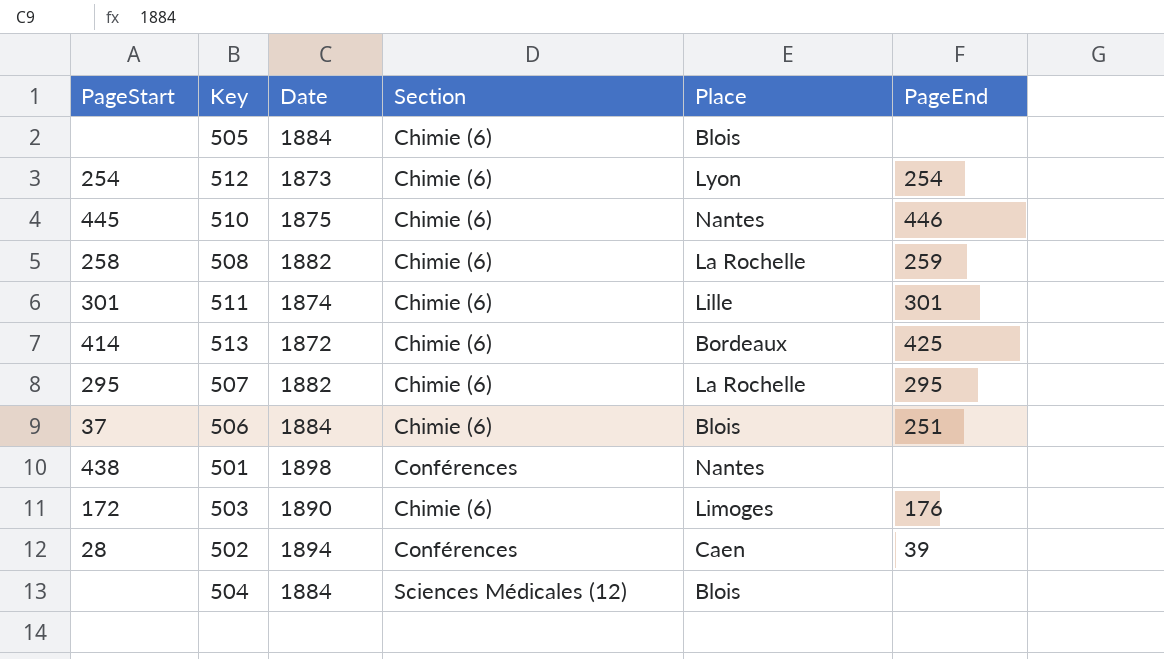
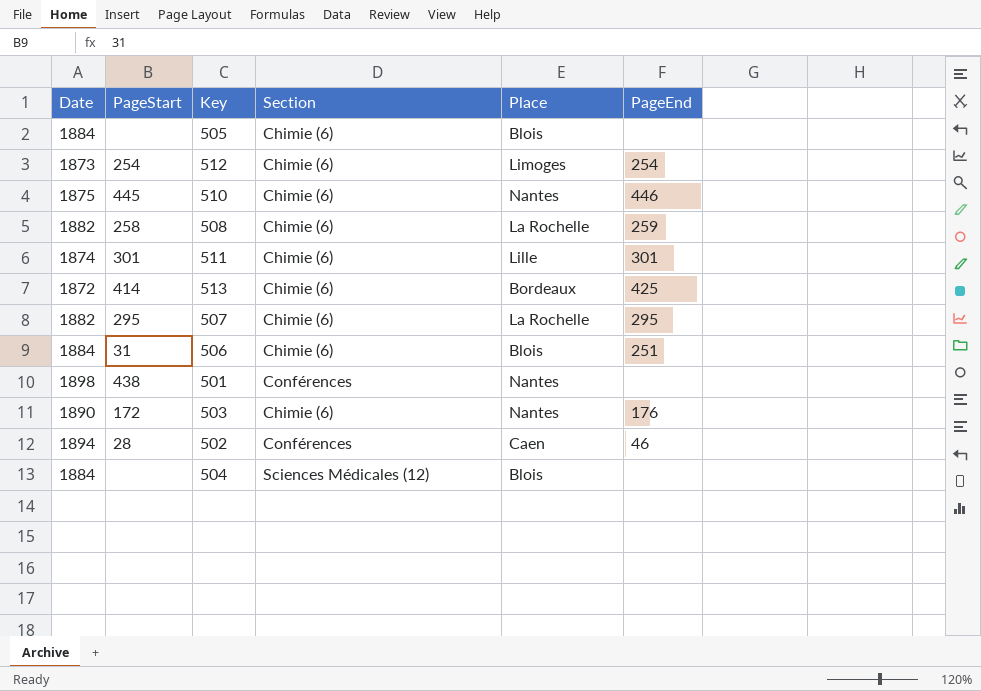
column Date | position: 3 -> 1
512 | Place: Lyon -> Limoges
506 | PageStart: 37 -> 31
503 | Place: Limoges -> Nantes
502 | PageEnd: 39 -> 46

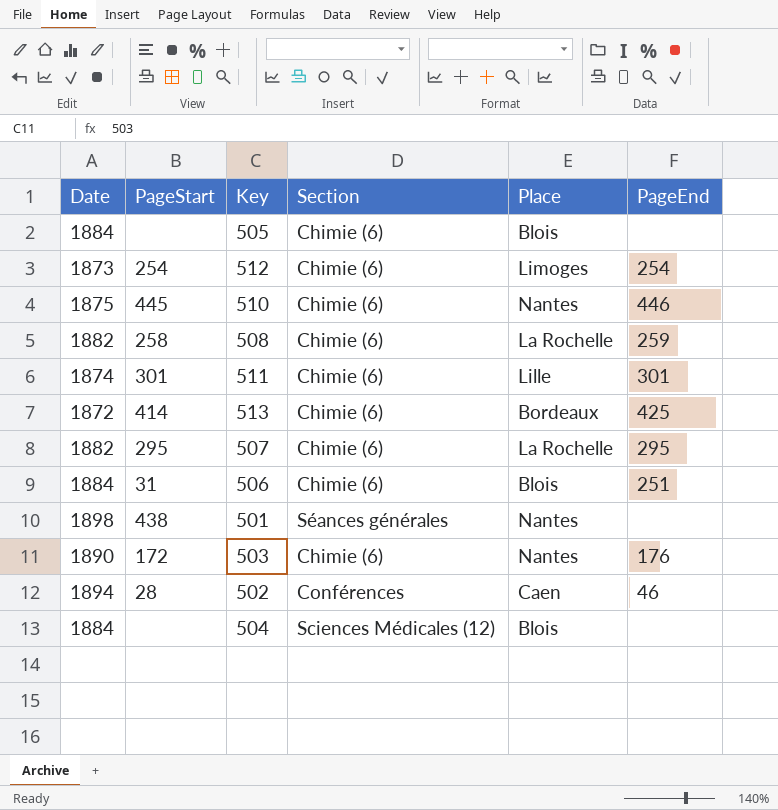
501 | Section: Conférences -> Séances générales

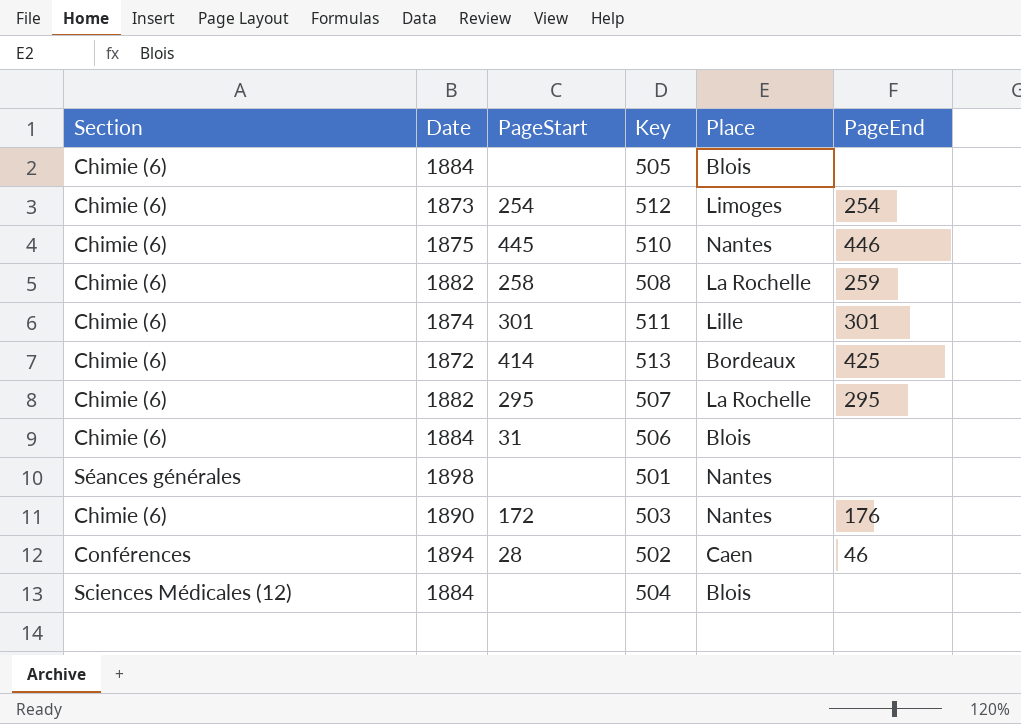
column Section | position: 4 -> 1
506 | PageEnd: 251 -> none
501 | PageStart: 438 -> none

